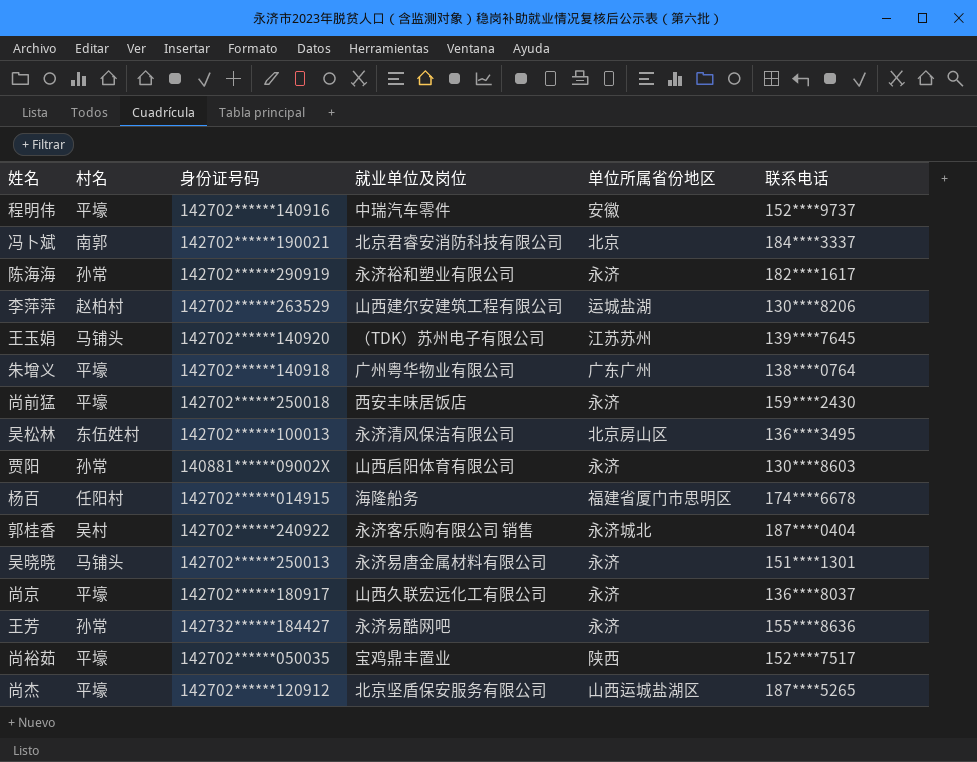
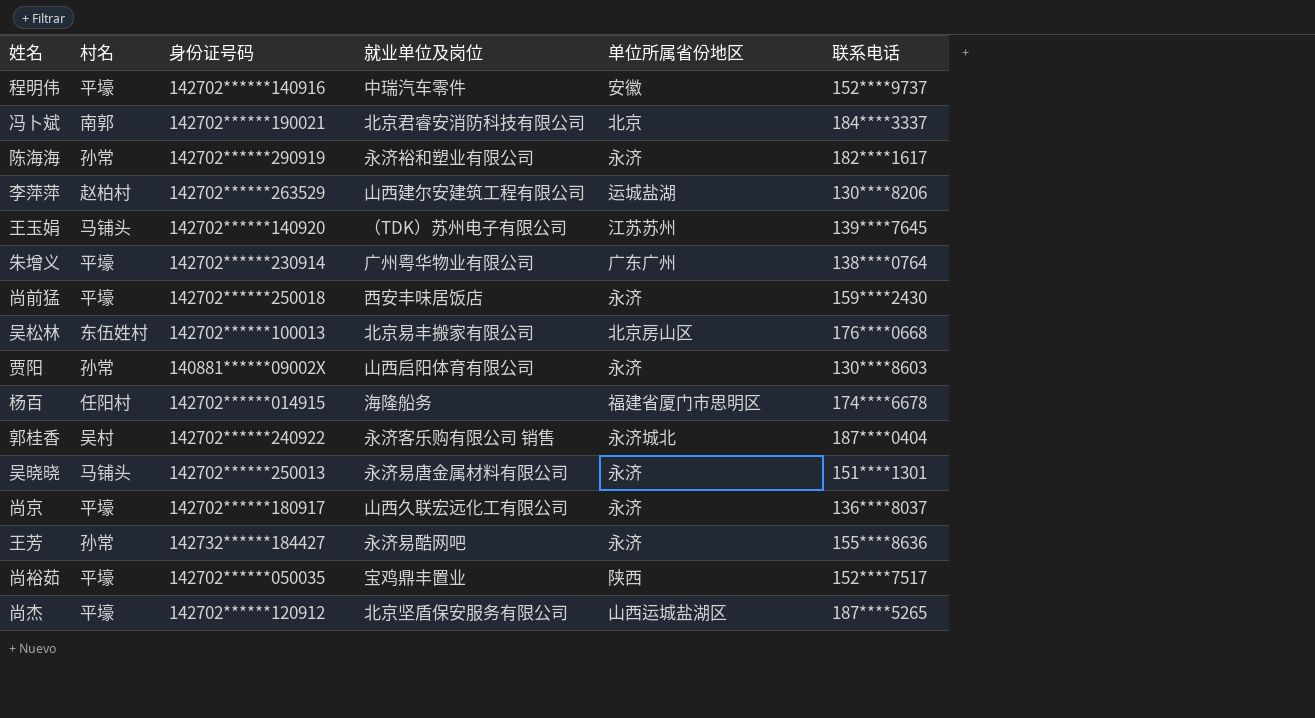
朱增义 | 身份证号码: 142702******140918 -> 142702******230914
吴松林 | 就业单位及岗位: 永济清风保洁有限公司 -> 北京易丰搬家有限公司
吴松林 | 联系电话: 136****3495 -> 176****0668

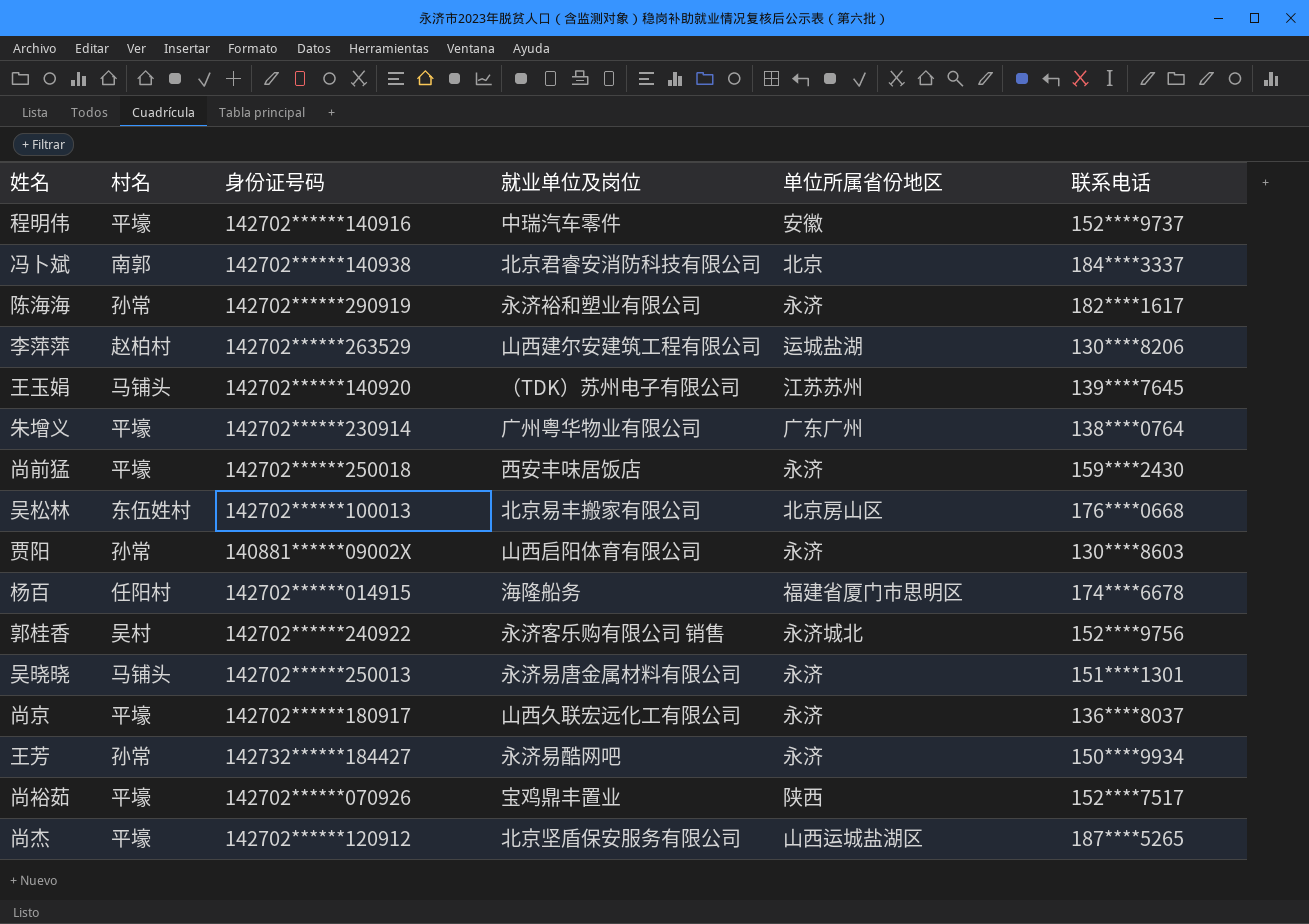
冯卜斌 | 身份证号码: 142702******190021 -> 142702******140938
郭桂香 | 联系电话: 187****0404 -> 152****9756
王芳 | 联系电话: 155****8636 -> 150****9934
尚裕茹 | 身份证号码: 142702******050035 -> 142702******070926

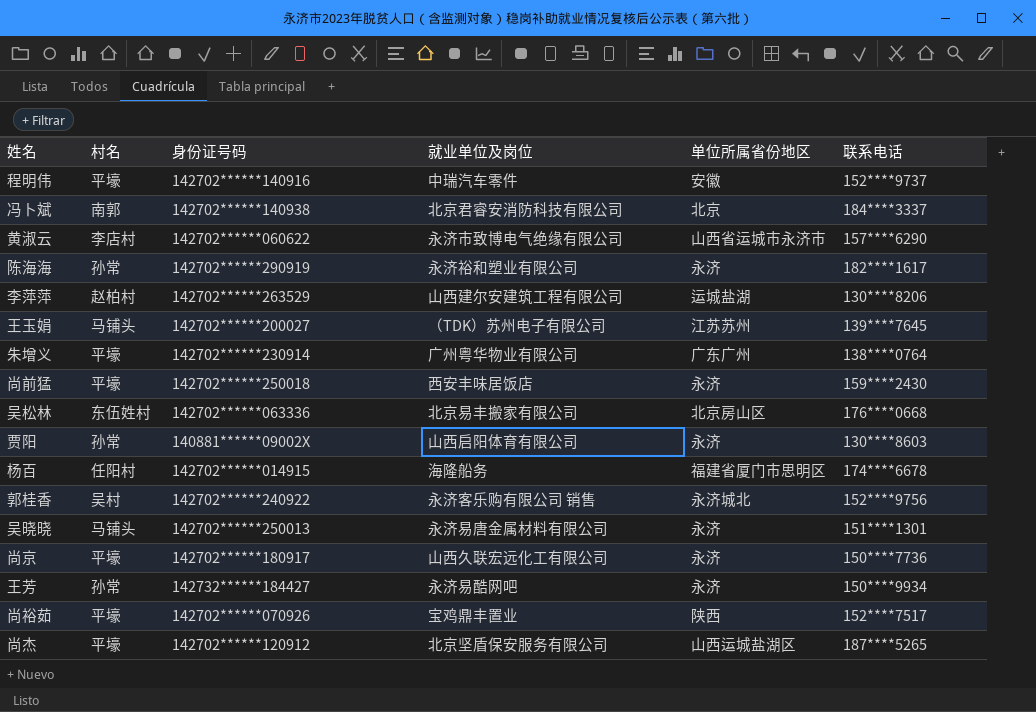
row 黄淑云: none -> 李店村 | 142702******060622 | 永济市致博电气绝缘有限公司 | 山西省运城市永济市 | 157****6290
王玉娟 | 身份证号码: 142702******140920 -> 142702******200027
吴松林 | 身份证号码: 142702******100013 -> 142702******063336
尚京 | 联系电话: 136****8037 -> 150****7736

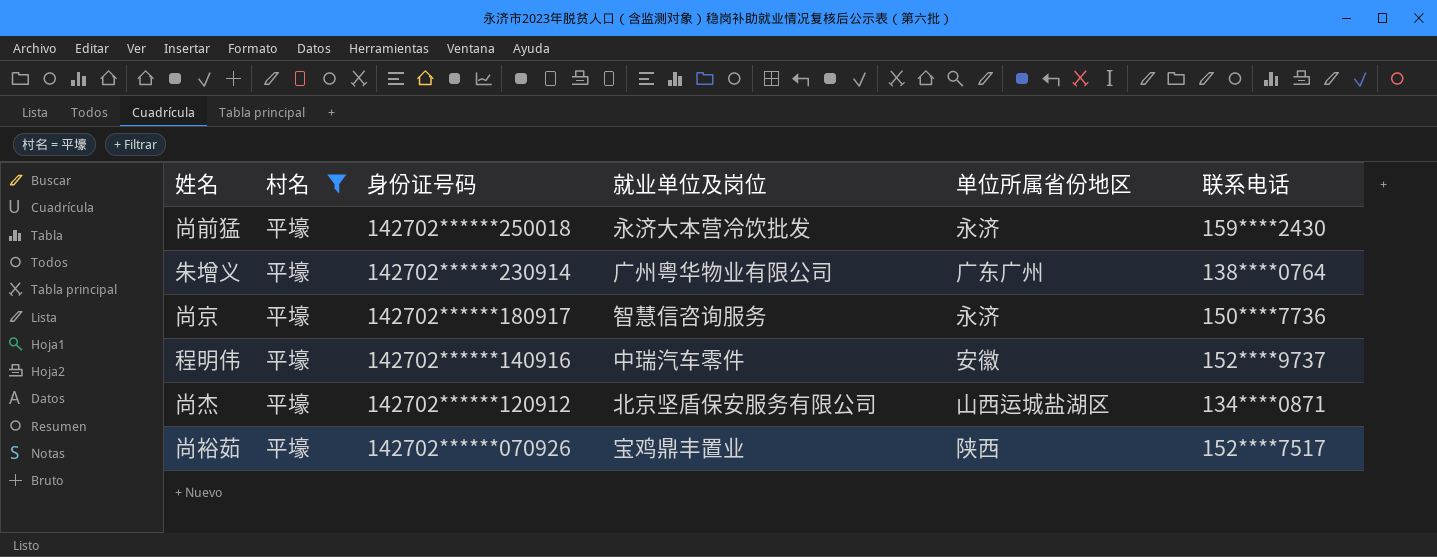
filter: none -> 村名 = 平壕
row order: none -> 身份证号码 descending
尚前猛 | 就业单位及岗位: 西安丰味居饭店 -> 永济大本营冷饮批发
尚京 | 就业单位及岗位: 山西久联宏远化工有限公司 -> 智慧信咨询服务
尚杰 | 联系电话: 187****5265 -> 134****0871

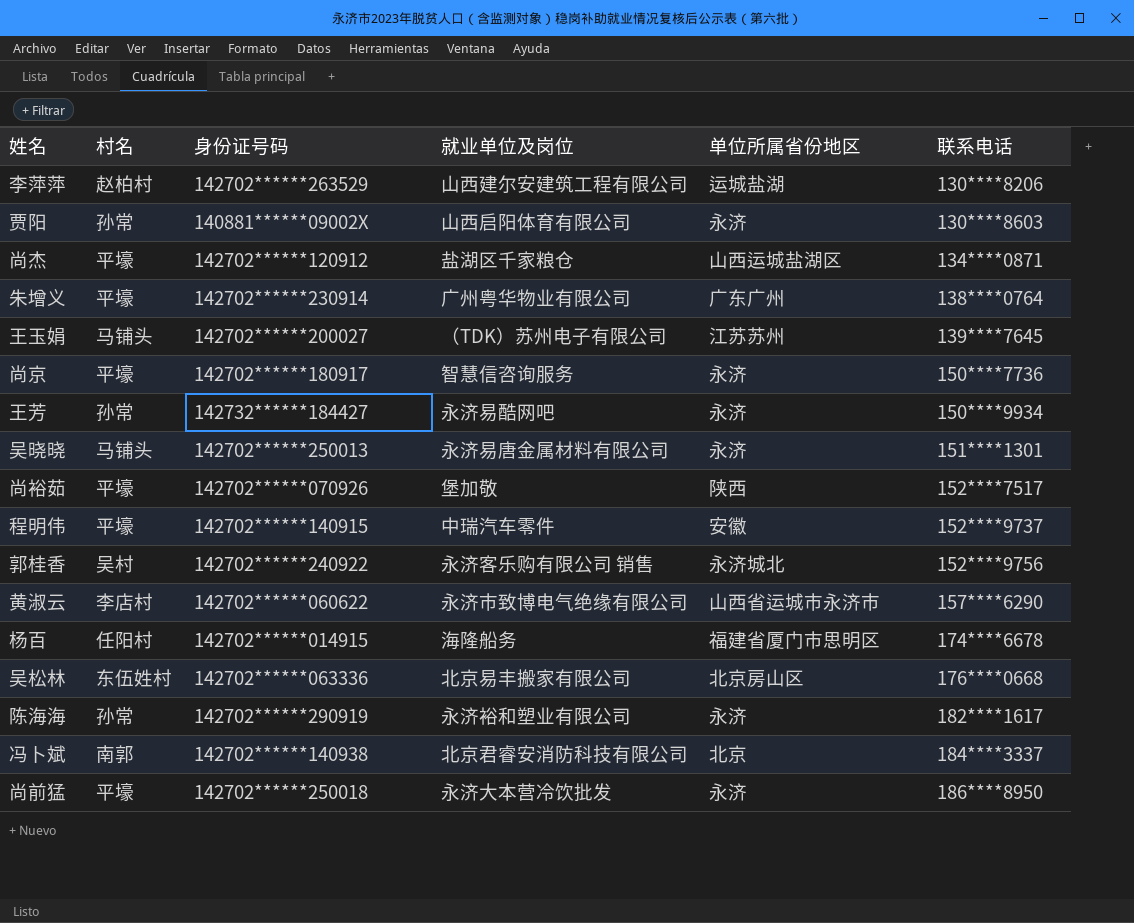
filter: 村名 = 平壕 -> none
row order: 身份证号码 descending -> 联系电话 ascending
尚杰 | 就业单位及岗位: 北京坚盾保安服务有限公司 -> 盐湖区千家粮仓
尚裕茹 | 就业单位及岗位: 宝鸡鼎丰置业 -> 堡加敬
程明伟 | 身份证号码: 142702******140916 -> 142702******140915
尚前猛 | 联系电话: 159****2430 -> 186****8950

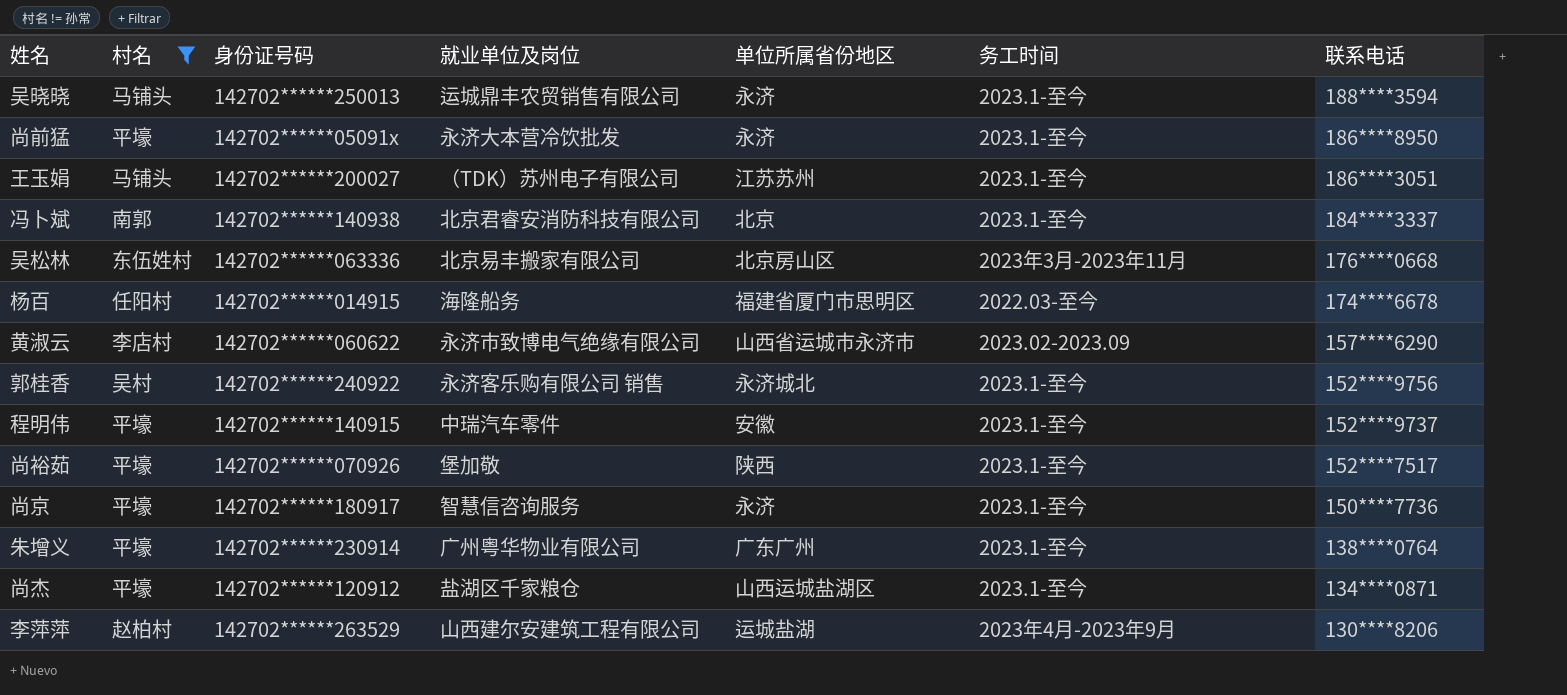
filter: none -> 村名 != 孙常
row order: 联系电话 ascending -> 联系电话 descending
column 务工时间 | position: none -> 6
吴晓晓 | 就业单位及岗位: 永济易唐金属材料有限公司 -> 运城鼎丰农贸销售有限公司
吴晓晓 | 联系电话: 151****1301 -> 188****3594
尚前猛 | 身份证号码: 142702******250018 -> 142702******05091x
王玉娟 | 联系电话: 139****7645 -> 186****3051

